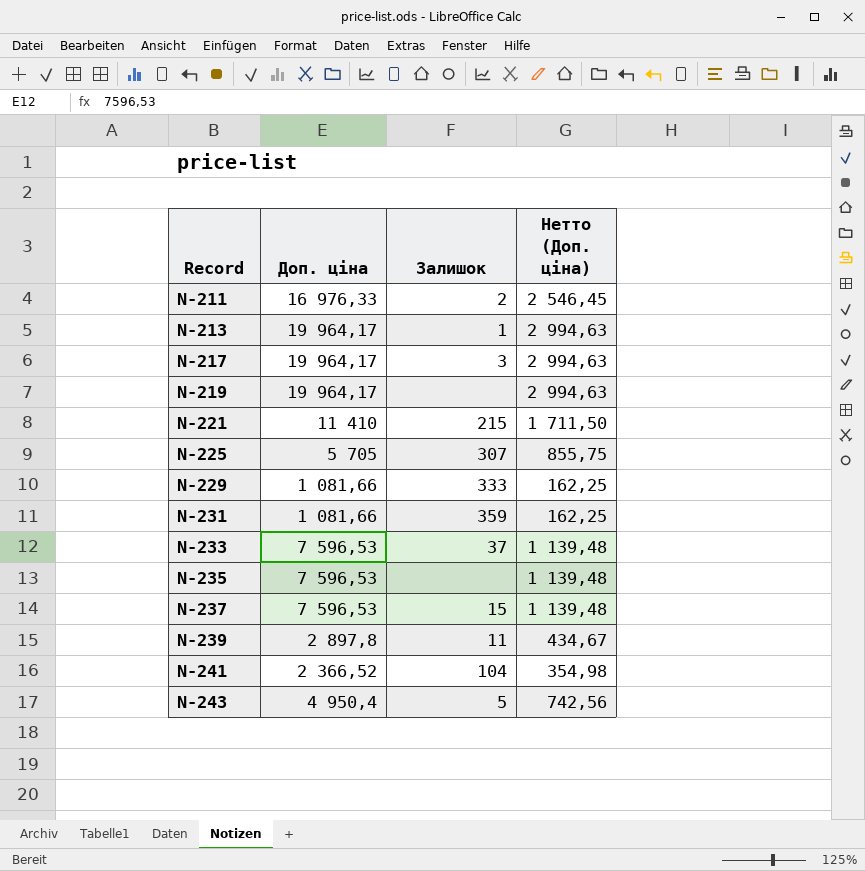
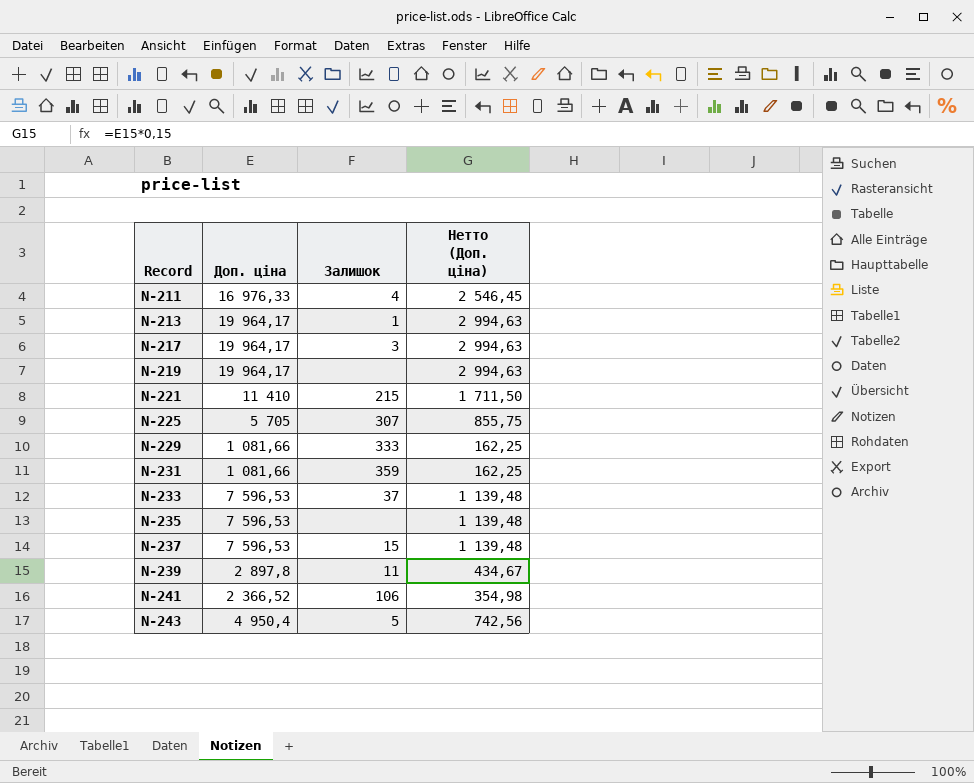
N-211 | Залишок: 2 -> 4
N-241 | Залишок: 104 -> 106

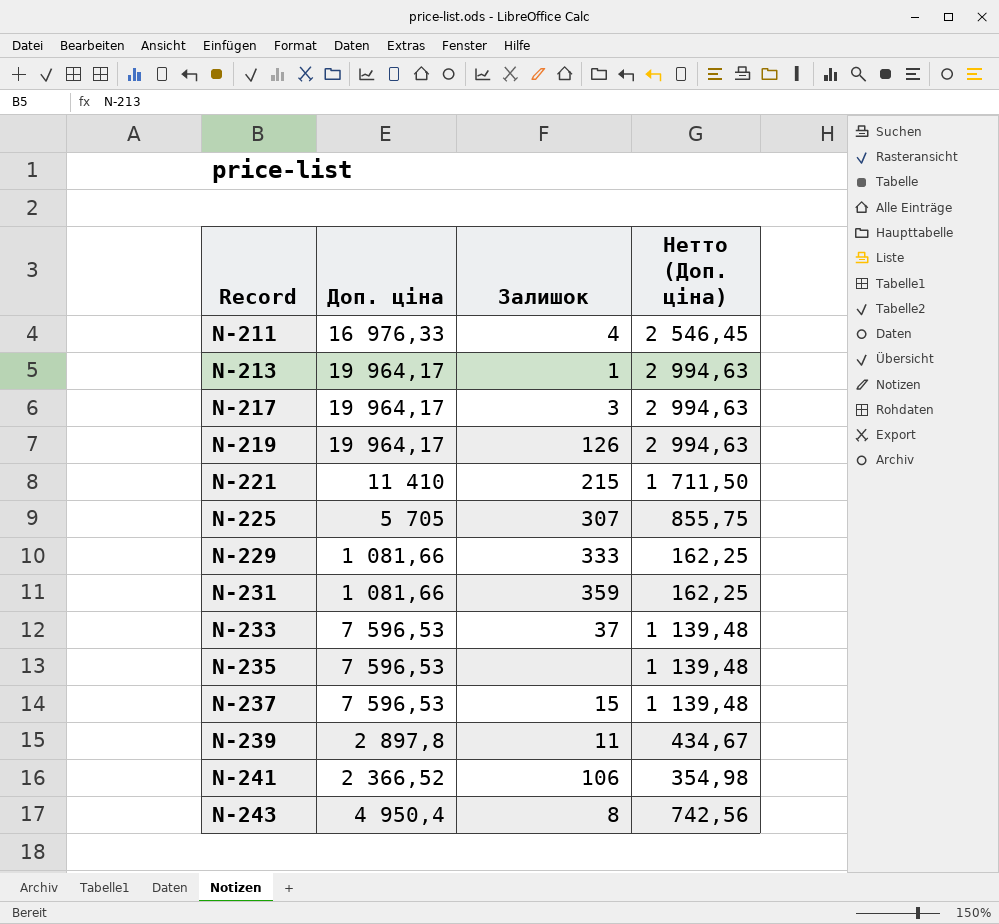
N-219 | Залишок: none -> 126
N-243 | Залишок: 5 -> 8

